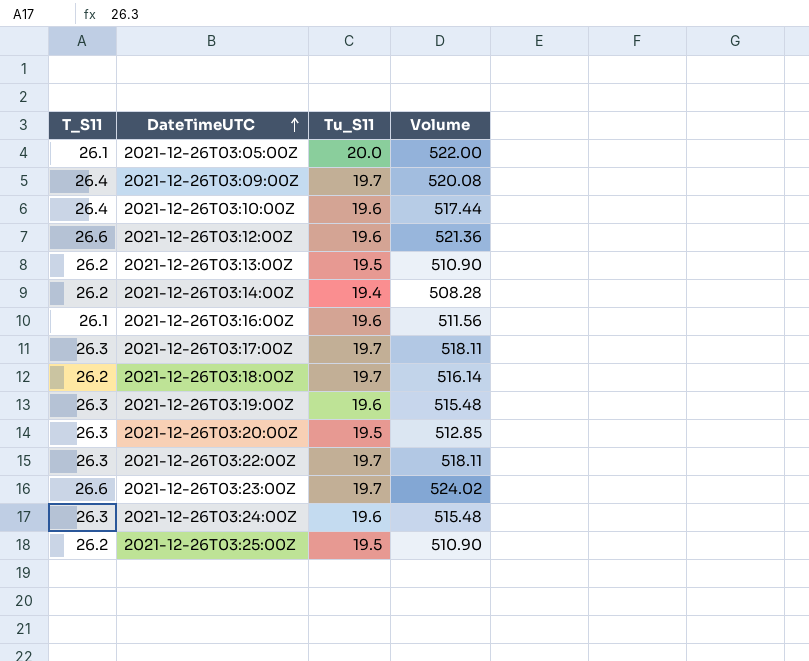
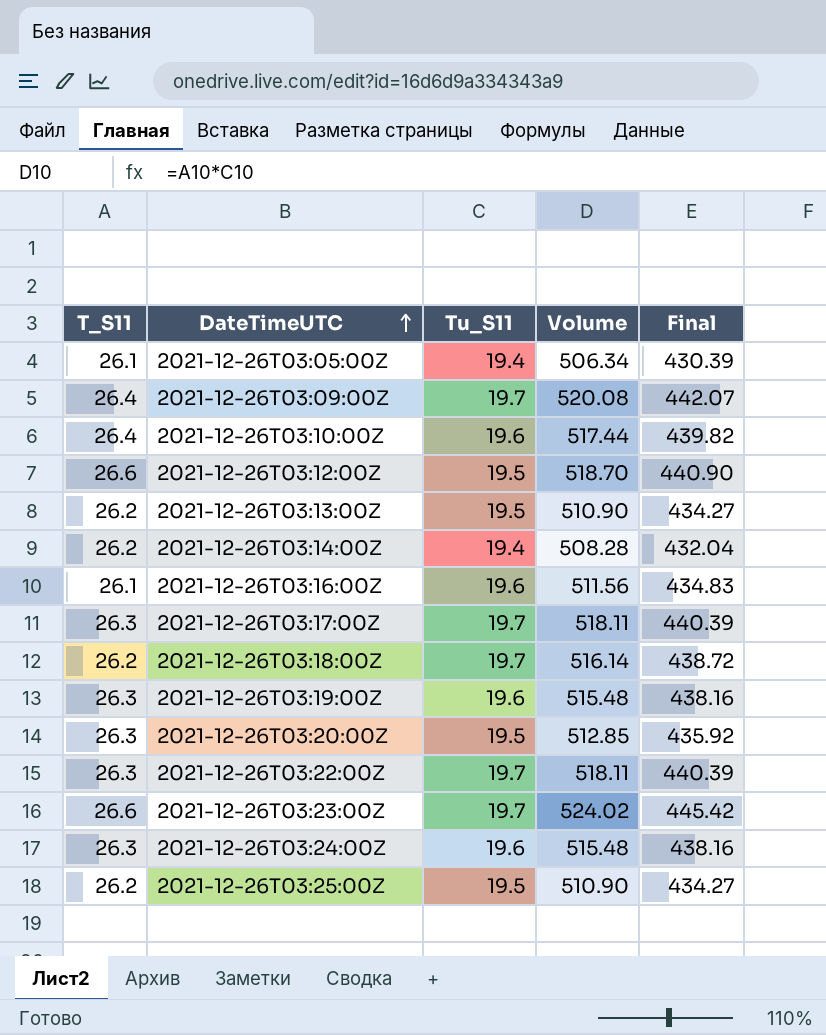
column Final | formula: none -> [Volume] * 0.85
2021-12-26T03:05:00Z | Tu_S11: 20.0 -> 19.4
2021-12-26T03:05:00Z | Volume: 522.00 -> 506.34
2021-12-26T03:12:00Z | Tu_S11: 19.6 -> 19.5
2021-12-26T03:12:00Z | Volume: 521.36 -> 518.70

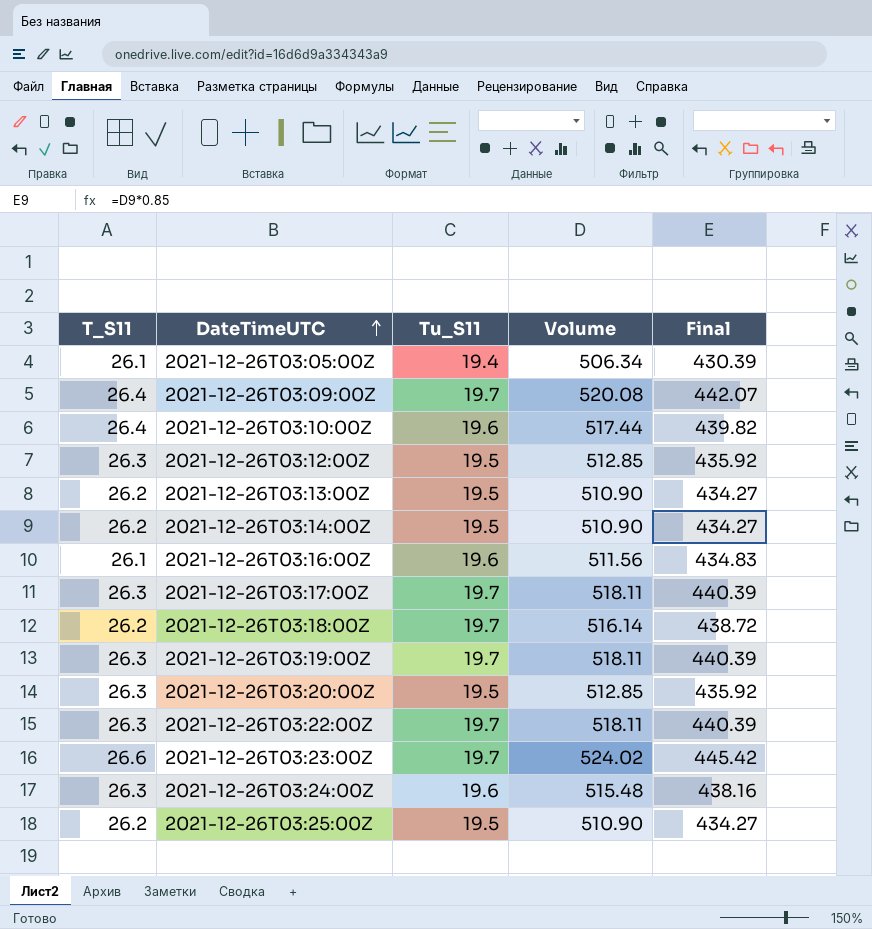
2021-12-26T03:12:00Z | T_S11: 26.6 -> 26.3
2021-12-26T03:12:00Z | Volume: 518.70 -> 512.85
2021-12-26T03:12:00Z | Final: 440.90 -> 435.92
2021-12-26T03:14:00Z | Tu_S11: 19.4 -> 19.5
2021-12-26T03:14:00Z | Volume: 508.28 -> 510.90
2021-12-26T03:14:00Z | Final: 432.04 -> 434.27
2021-12-26T03:19:00Z | Tu_S11: 19.6 -> 19.7
2021-12-26T03:19:00Z | Volume: 515.48 -> 518.11
2021-12-26T03:19:00Z | Final: 438.16 -> 440.39

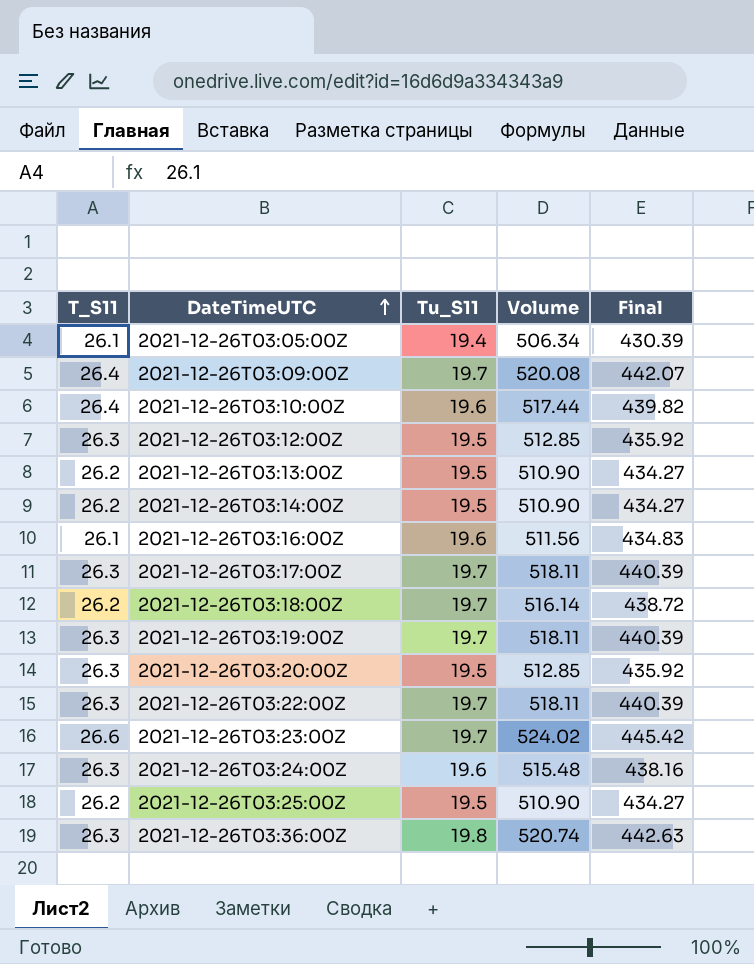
row 2021-12-26T03:36:00Z: none -> 26.3 | 19.8 | 520.74 | 442.63

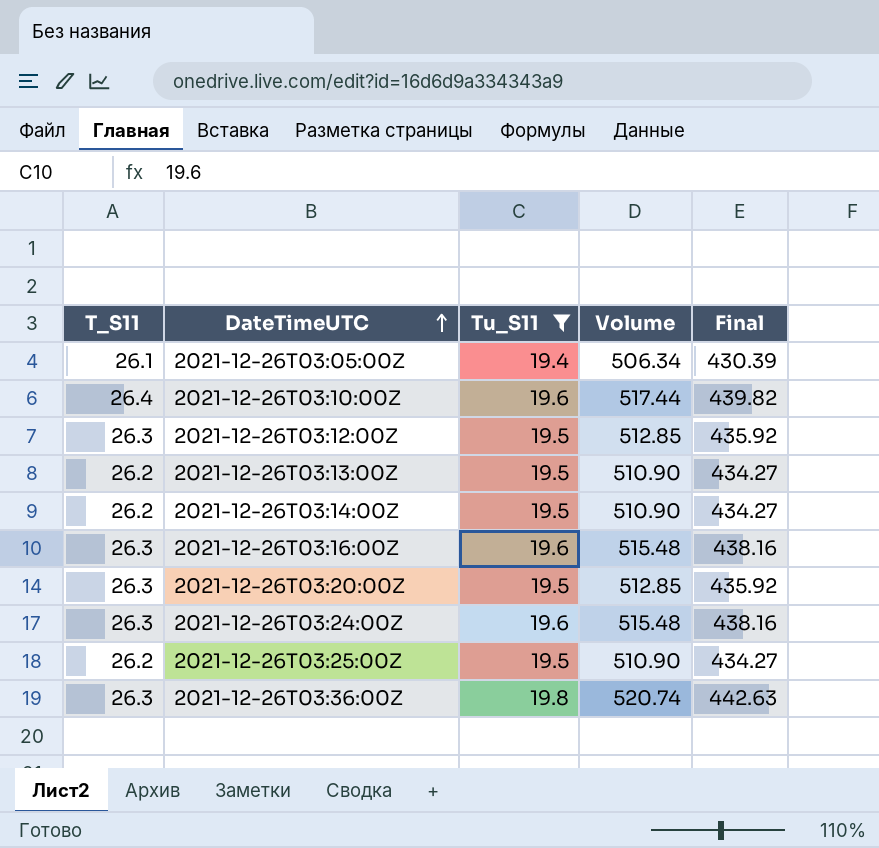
filter: none -> Tu_S11 != 19.7
2021-12-26T03:16:00Z | T_S11: 26.1 -> 26.3
2021-12-26T03:16:00Z | Volume: 511.56 -> 515.48
2021-12-26T03:16:00Z | Final: 434.83 -> 438.16

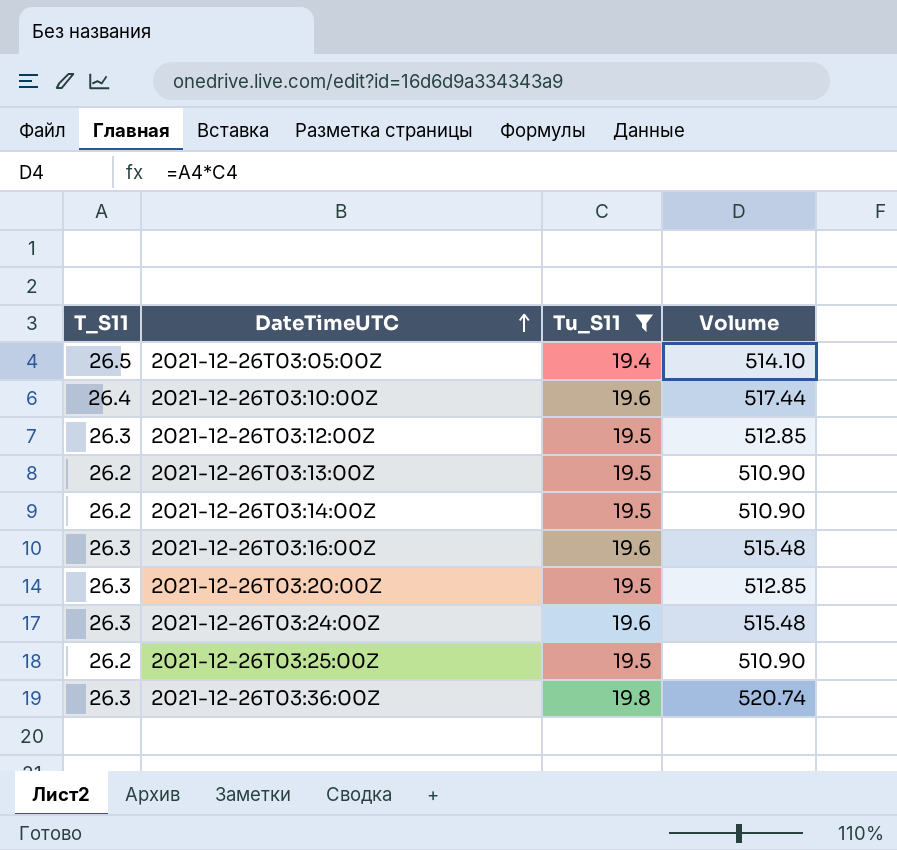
column Final | formula: [Volume] * 0.85 -> none
2021-12-26T03:05:00Z | T_S11: 26.1 -> 26.5
2021-12-26T03:05:00Z | Volume: 506.34 -> 514.10

